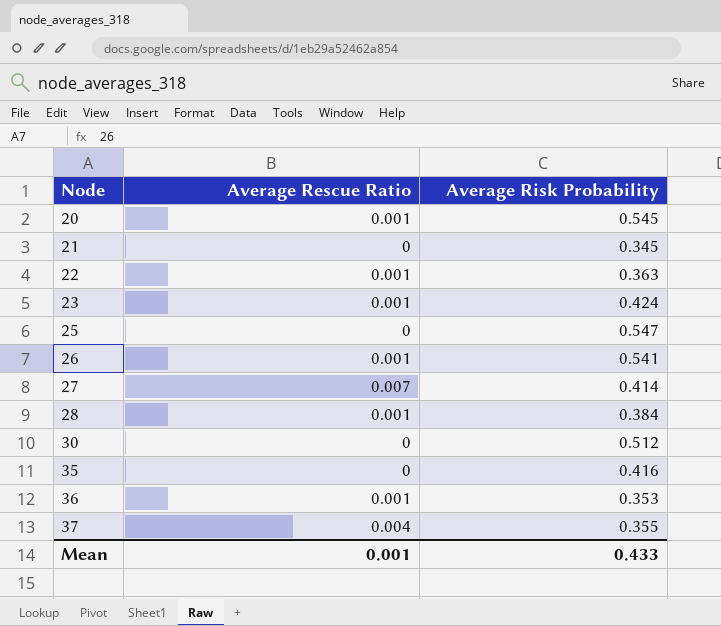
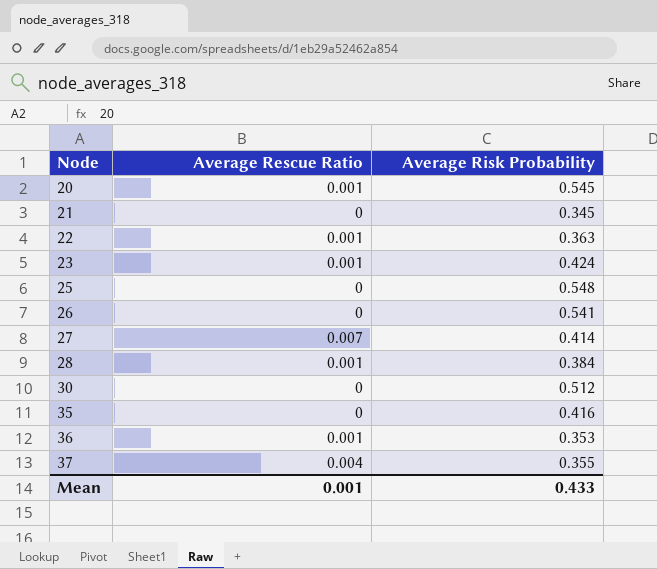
25 | Average Risk Probability: 0.547 -> 0.548
26 | Average Rescue Ratio: 0.001 -> 0

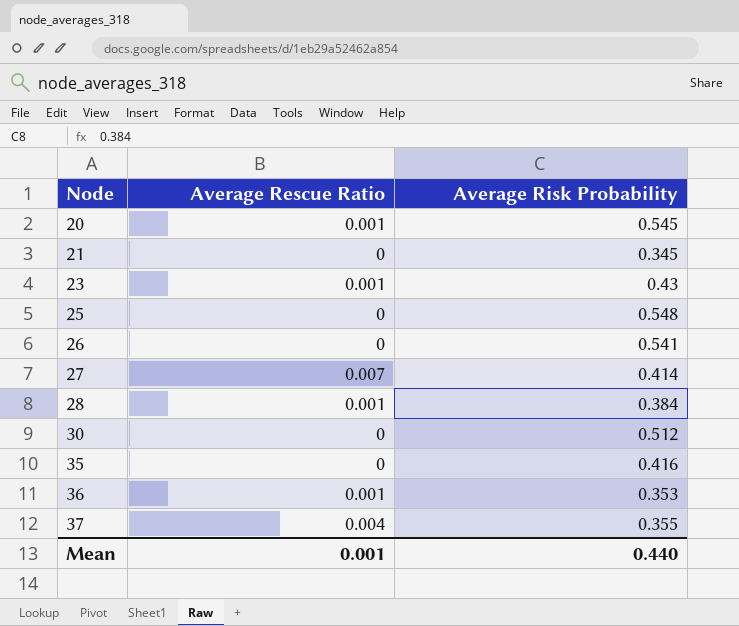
row 22: 0.001 | 0.363 -> none
23 | Average Risk Probability: 0.424 -> 0.43
Mean | Average Risk Probability: 0.433 -> 0.440

